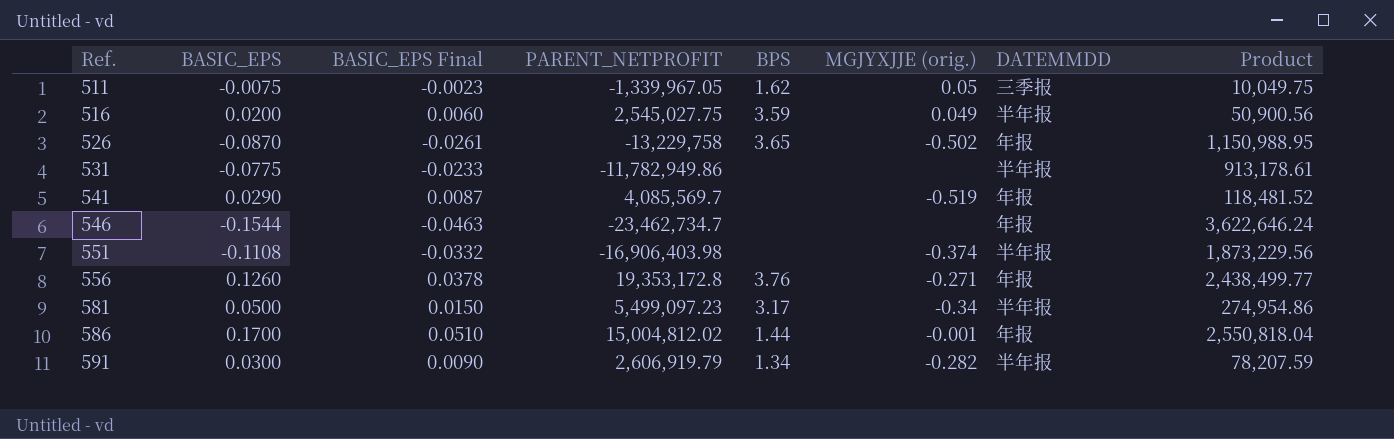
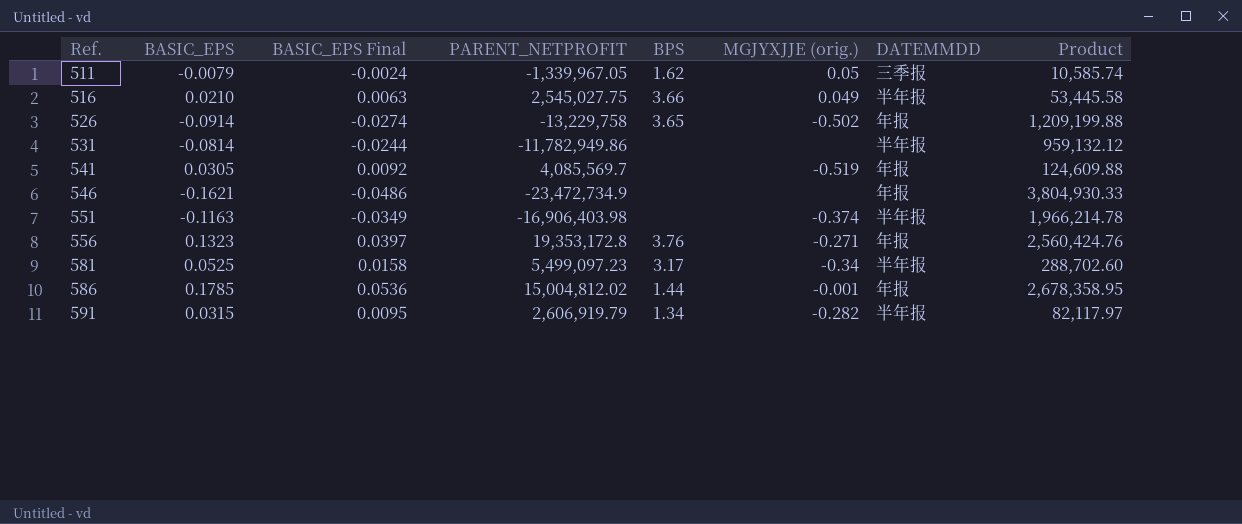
511 | BASIC_EPS: -0.0075 -> -0.0079
511 | BASIC_EPS Final: -0.0023 -> -0.0024
511 | Product: 10,049.75 -> 10,585.74
516 | BASIC_EPS: 0.0200 -> 0.0210
516 | BASIC_EPS Final: 0.0060 -> 0.0063
516 | BPS: 3.59 -> 3.66
516 | Product: 50,900.56 -> 53,445.58
526 | BASIC_EPS: -0.0870 -> -0.0914
526 | BASIC_EPS Final: -0.0261 -> -0.0274
526 | Product: 1,150,988.95 -> 1,209,199.88
531 | BASIC_EPS: -0.0775 -> -0.0814
531 | BASIC_EPS Final: -0.0233 -> -0.0244
531 | Product: 913,178.61 -> 959,132.12
541 | BASIC_EPS: 0.0290 -> 0.0305
541 | BASIC_EPS Final: 0.0087 -> 0.0092
541 | Product: 118,481.52 -> 124,609.88
546 | BASIC_EPS: -0.1544 -> -0.1621
546 | BASIC_EPS Final: -0.0463 -> -0.0486
546 | PARENT_NETPROFIT: -23,462,734.7 -> -23,472,734.9
546 | Product: 3,622,646.24 -> 3,804,930.33
551 | BASIC_EPS: -0.1108 -> -0.1163
551 | BASIC_EPS Final: -0.0332 -> -0.0349
551 | Product: 1,873,229.56 -> 1,966,214.78
556 | BASIC_EPS: 0.1260 -> 0.1323
556 | BASIC_EPS Final: 0.0378 -> 0.0397
556 | Product: 2,438,499.77 -> 2,560,424.76
581 | BASIC_EPS: 0.0500 -> 0.0525
581 | BASIC_EPS Final: 0.0150 -> 0.0158
581 | Product: 274,954.86 -> 288,702.60
586 | BASIC_EPS: 0.1700 -> 0.1785
586 | BASIC_EPS Final: 0.0510 -> 0.0536
586 | Product: 2,550,818.04 -> 2,678,358.95
591 | BASIC_EPS: 0.0300 -> 0.0315
591 | BASIC_EPS Final: 0.0090 -> 0.0095
591 | Product: 78,207.59 -> 82,117.97

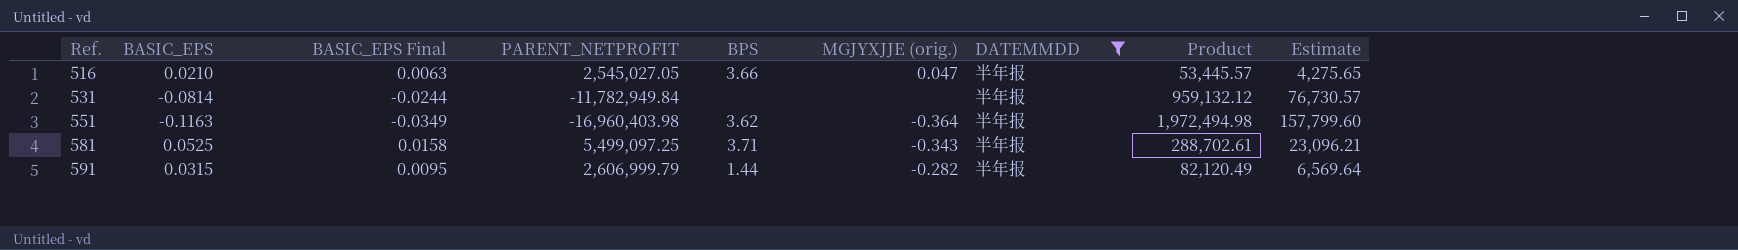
filter: none -> DATEMMDD = 半年报
column Estimate | formula: none -> [Product] * 0.08
516 | PARENT_NETPROFIT: 2,545,027.75 -> 2,545,027.05
516 | MGJYXJJE (orig.): 0.049 -> 0.047
516 | Product: 53,445.58 -> 53,445.57
531 | PARENT_NETPROFIT: -11,782,949.86 -> -11,782,949.84
551 | PARENT_NETPROFIT: -16,906,403.98 -> -16,960,403.98
551 | BPS: none -> 3.62
551 | MGJYXJJE (orig.): -0.374 -> -0.364
551 | Product: 1,966,214.78 -> 1,972,494.98
581 | PARENT_NETPROFIT: 5,499,097.23 -> 5,499,097.25
581 | BPS: 3.17 -> 3.71
581 | MGJYXJJE (orig.): -0.34 -> -0.343
581 | Product: 288,702.60 -> 288,702.61
591 | PARENT_NETPROFIT: 2,606,919.79 -> 2,606,999.79
591 | BPS: 1.34 -> 1.44
591 | Product: 82,117.97 -> 82,120.49

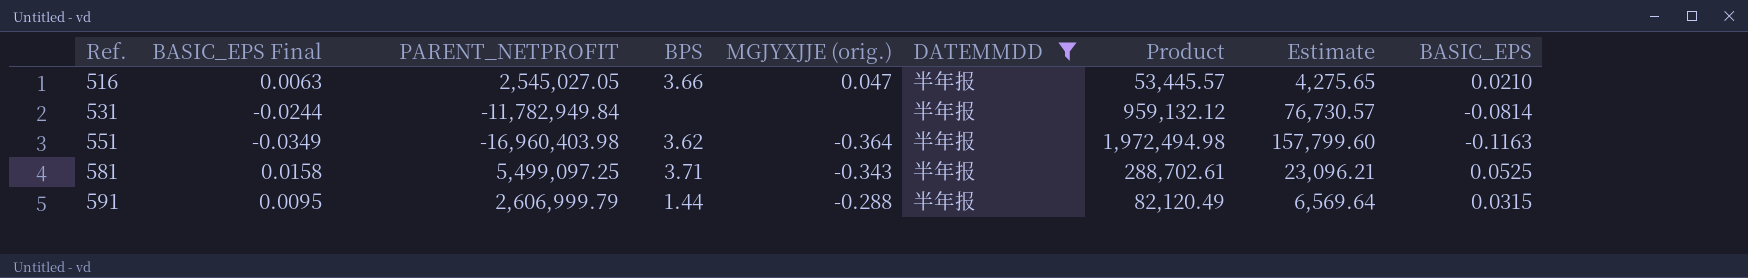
column BASIC_EPS | position: 2 -> 9
591 | MGJYXJJE (orig.): -0.282 -> -0.288

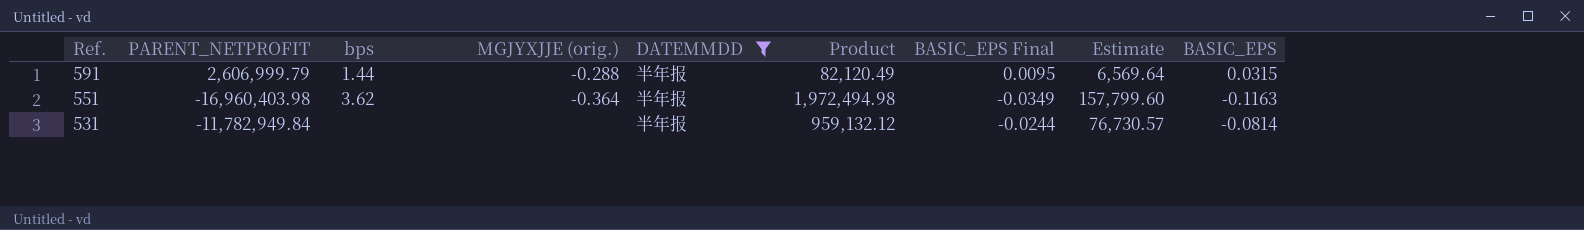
row order: Ref. ascending -> Ref. descending
column name: BPS -> bps
column BASIC_EPS Final | position: 2 -> 7
row 516: 0.0063 | 2,545,027.05 | 3.66 | 0.047 | 半年报 | 53,445.57 | 4,275.65 | 0.0210 -> none
row 581: 0.0158 | 5,499,097.25 | 3.71 | -0.343 | 半年报 | 288,702.61 | 23,096.21 | 0.0525 -> none

